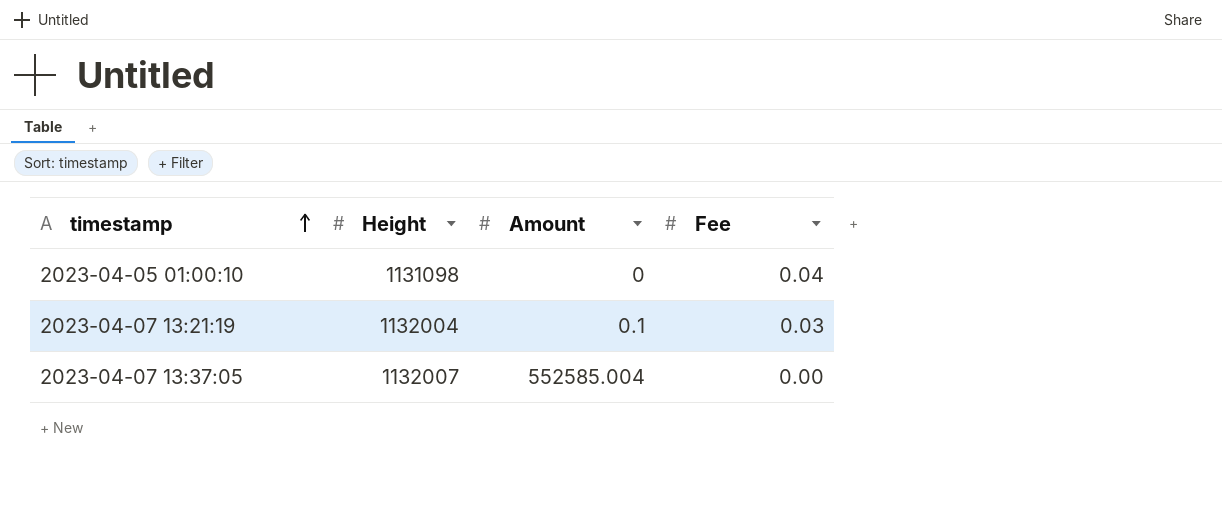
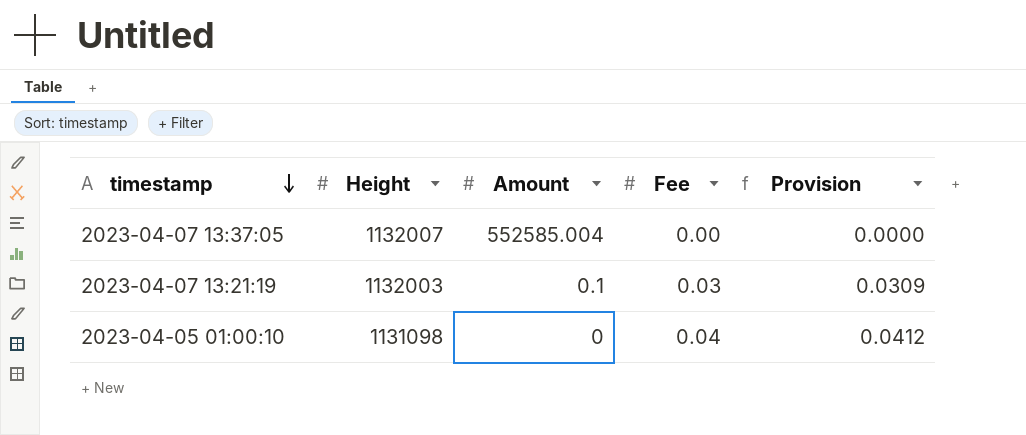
row order: timestamp ascending -> timestamp descending
column Provision | formula: none -> [Fee] * 1.03
2023-04-07 13:21:19 | Height: 1132004 -> 1132003

